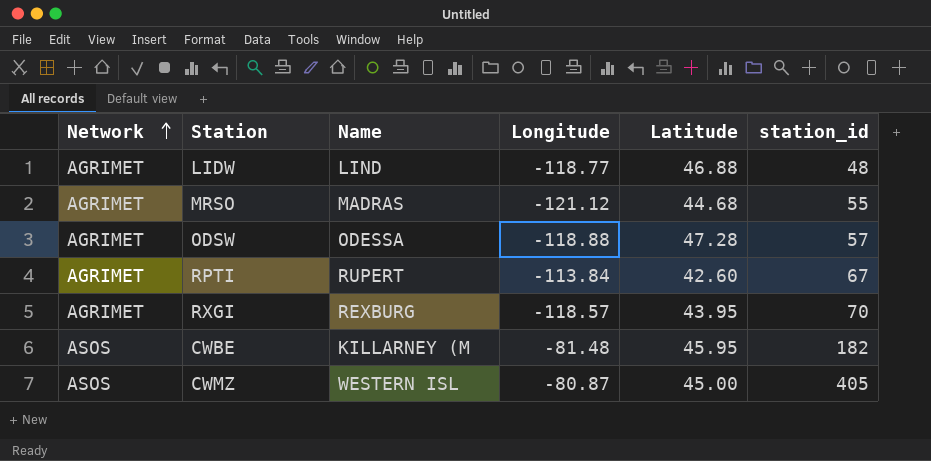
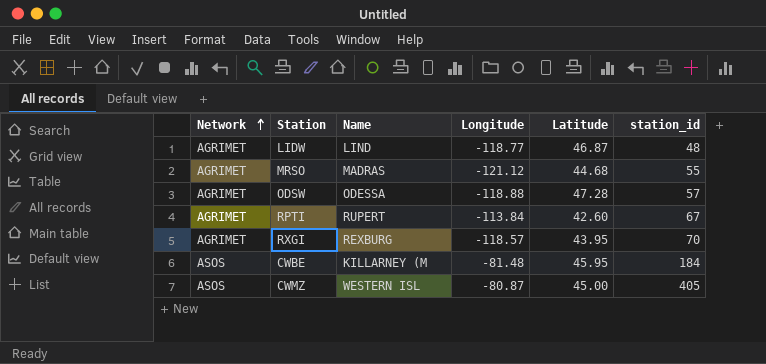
LIDW | Latitude: 46.88 -> 46.87
CWBE | station_id: 182 -> 184

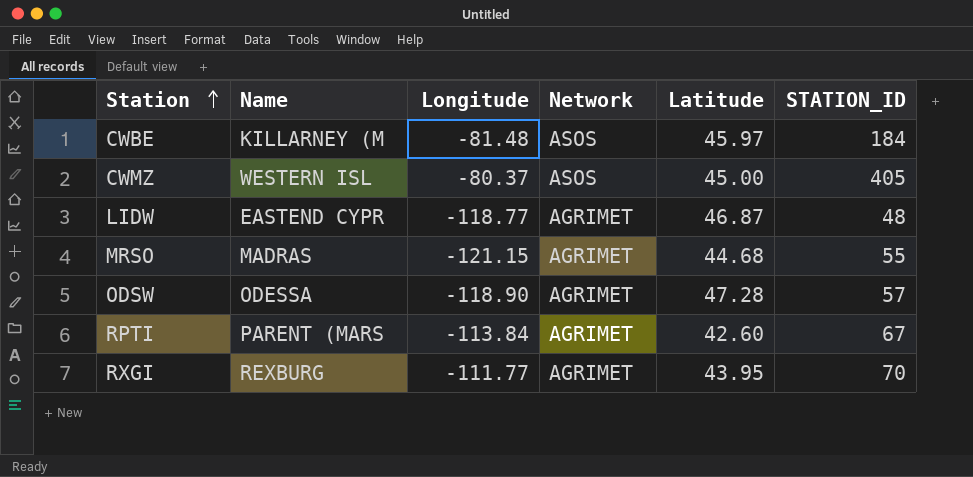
row order: Network ascending -> Station ascending
column Network | position: 1 -> 4
column name: station_id -> STATION_ID
CWBE | Latitude: 45.95 -> 45.97
CWMZ | Longitude: -80.87 -> -80.37
LIDW | Name: LIND -> EASTEND CYPR
MRSO | Longitude: -121.12 -> -121.15
ODSW | Longitude: -118.88 -> -118.90
RPTI | Name: RUPERT -> PARENT (MARS
RXGI | Longitude: -118.57 -> -111.77

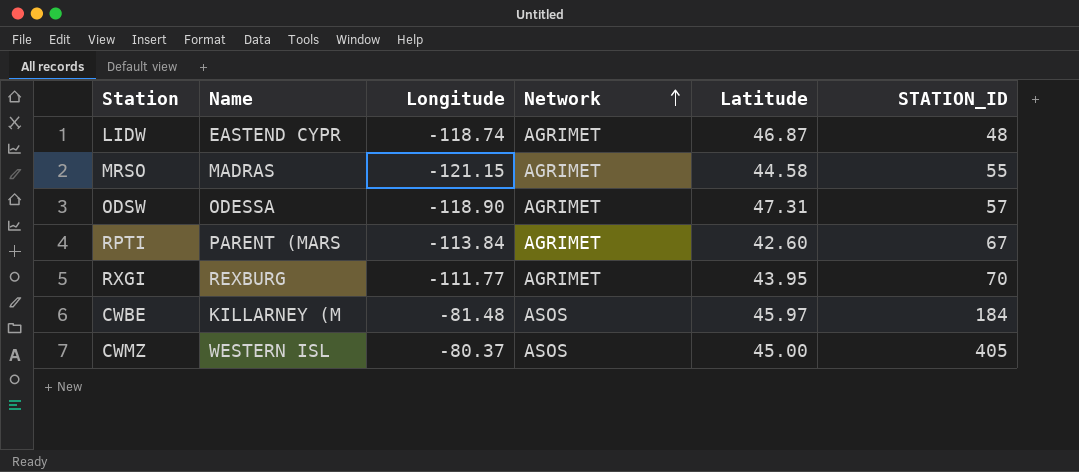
row order: Station ascending -> Network ascending
LIDW | Longitude: -118.77 -> -118.74
MRSO | Latitude: 44.68 -> 44.58
ODSW | Latitude: 47.28 -> 47.31

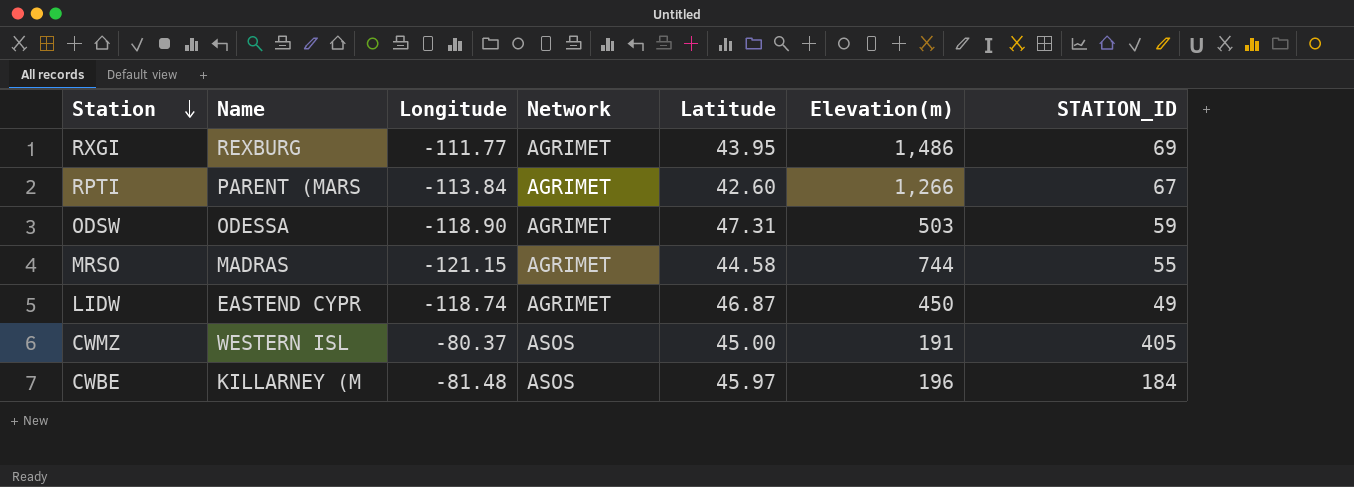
row order: Network ascending -> Station descending
column Elevation(m) | position: none -> 6
RXGI | STATION_ID: 70 -> 69
ODSW | STATION_ID: 57 -> 59
LIDW | STATION_ID: 48 -> 49

